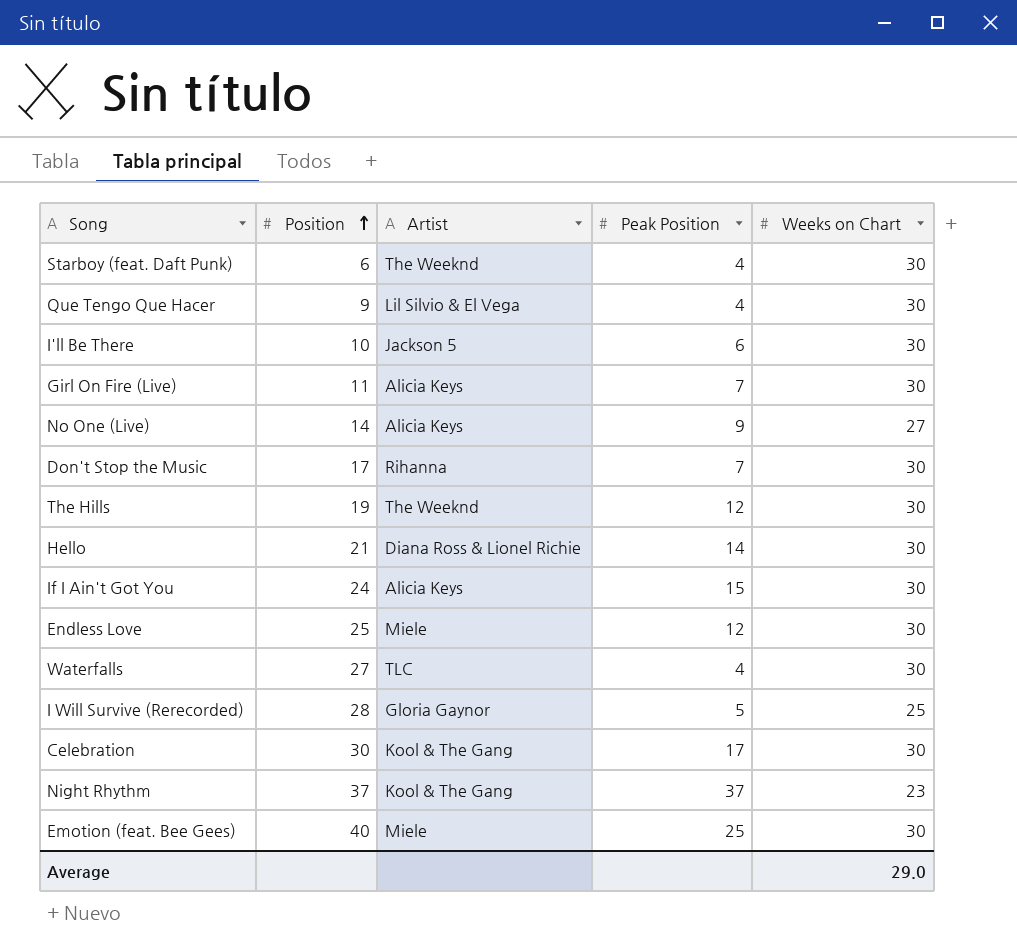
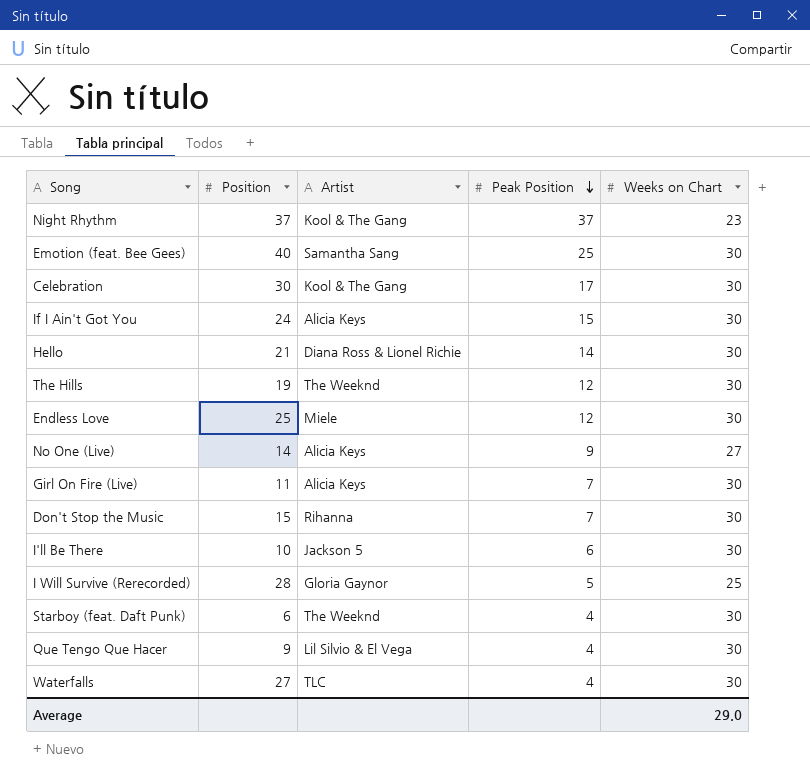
row order: Position ascending -> Peak Position descending
Emotion (feat. Bee Gees) | Artist: Miele -> Samantha Sang
Don't Stop the Music | Position: 17 -> 15

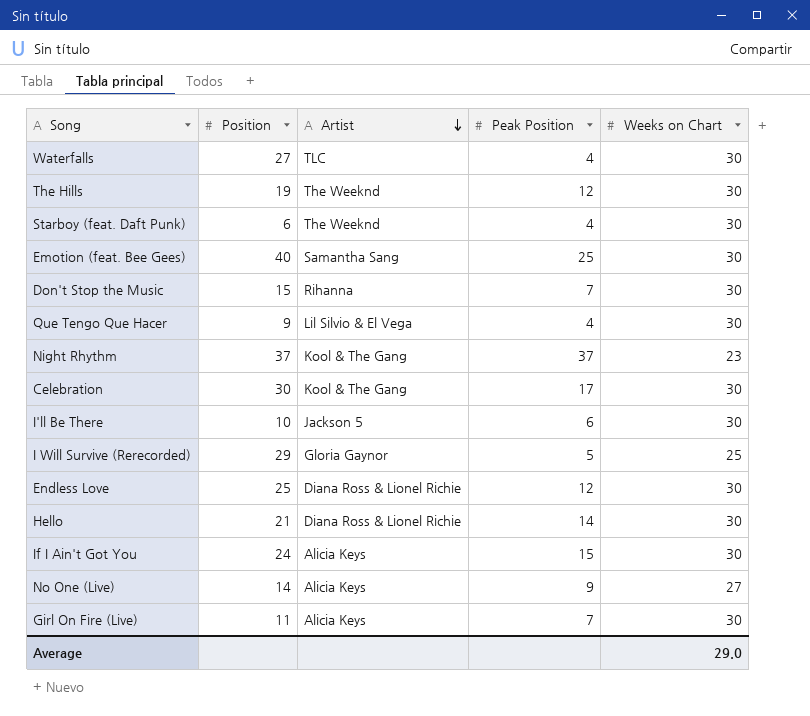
row order: Peak Position descending -> Artist descending
I Will Survive (Rerecorded) | Position: 28 -> 29
Endless Love | Artist: Miele -> Diana Ross & Lionel Richie

